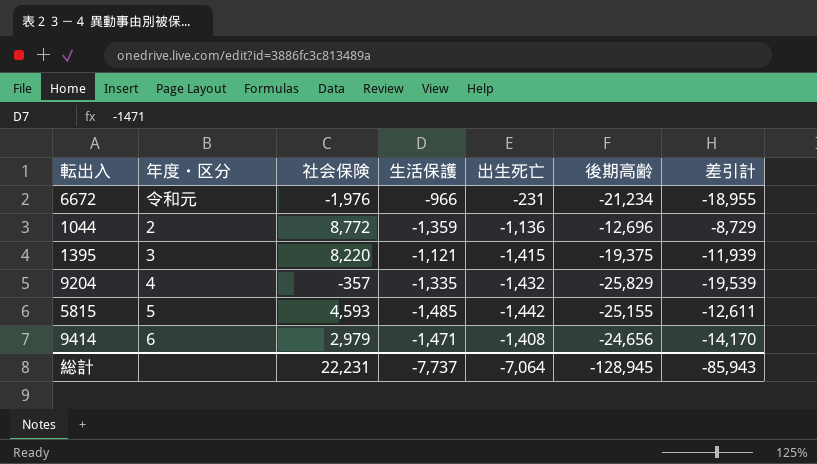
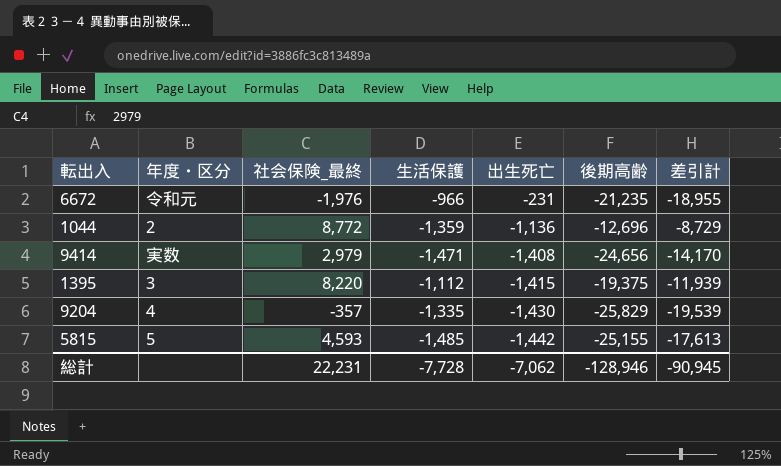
row order: none -> 出生死亡 descending
column name: 社会保険 -> 社会保険_最終
6672 | 後期高齢: -21,234 -> -21,235
9414 | 年度・区分: 6 -> 実数
1395 | 生活保護: -1,121 -> -1,112
9204 | 出生死亡: -1,432 -> -1,430
5815 | 差引計: -12,611 -> -17,613
総計 | 生活保護: -7,737 -> -7,728
総計 | 出生死亡: -7,064 -> -7,062
総計 | 後期高齢: -128,945 -> -128,946
総計 | 差引計: -85,943 -> -90,945

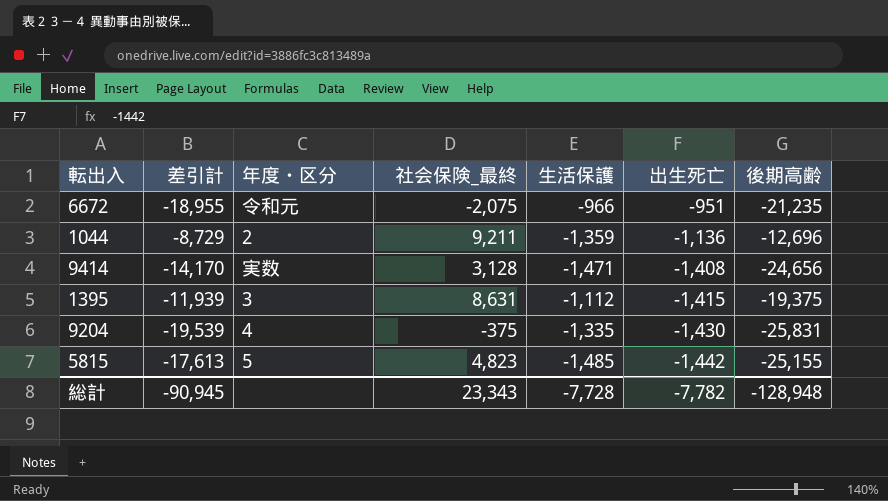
column 差引計 | position: 7 -> 2
6672 | 社会保険_最終: -1,976 -> -2,075
6672 | 出生死亡: -231 -> -951
1044 | 社会保険_最終: 8,772 -> 9,211
9414 | 社会保険_最終: 2,979 -> 3,128
1395 | 社会保険_最終: 8,220 -> 8,631
9204 | 社会保険_最終: -357 -> -375
9204 | 後期高齢: -25,829 -> -25,831
5815 | 社会保険_最終: 4,593 -> 4,823
総計 | 社会保険_最終: 22,231 -> 23,343
総計 | 出生死亡: -7,062 -> -7,782
総計 | 後期高齢: -128,946 -> -128,948

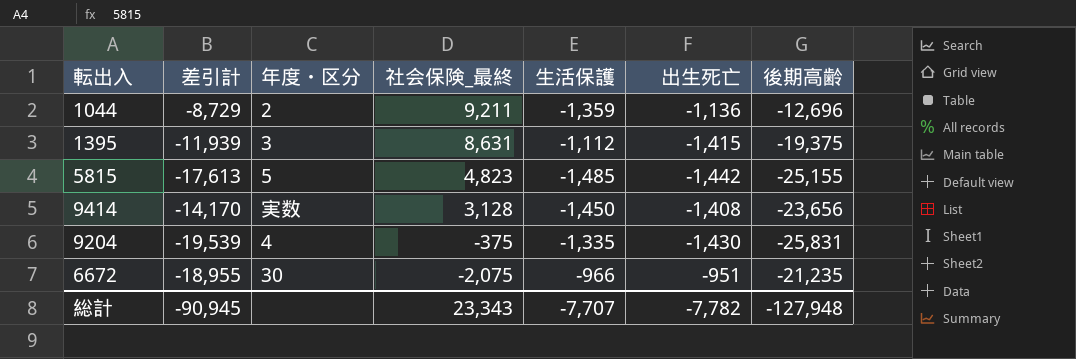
row order: 出生死亡 descending -> 社会保険_最終 descending
9414 | 生活保護: -1,471 -> -1,450
9414 | 後期高齢: -24,656 -> -23,656
6672 | 年度・区分: 令和元 -> 30
総計 | 生活保護: -7,728 -> -7,707
総計 | 後期高齢: -128,948 -> -127,948

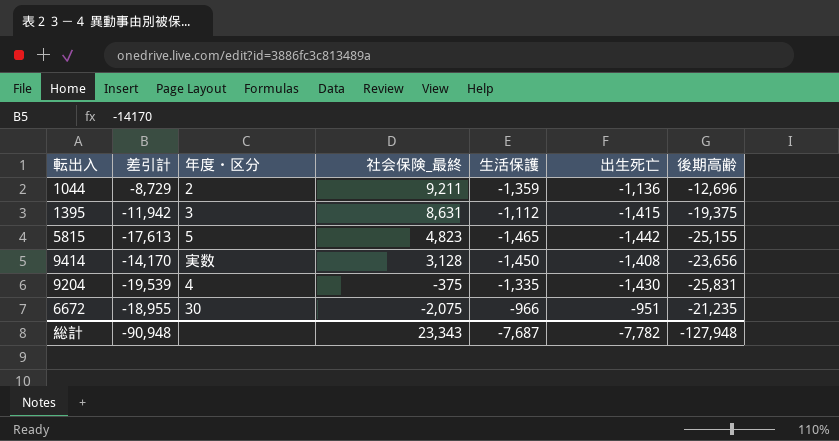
1395 | 差引計: -11,939 -> -11,942
5815 | 生活保護: -1,485 -> -1,465
総計 | 差引計: -90,945 -> -90,948
総計 | 生活保護: -7,707 -> -7,687

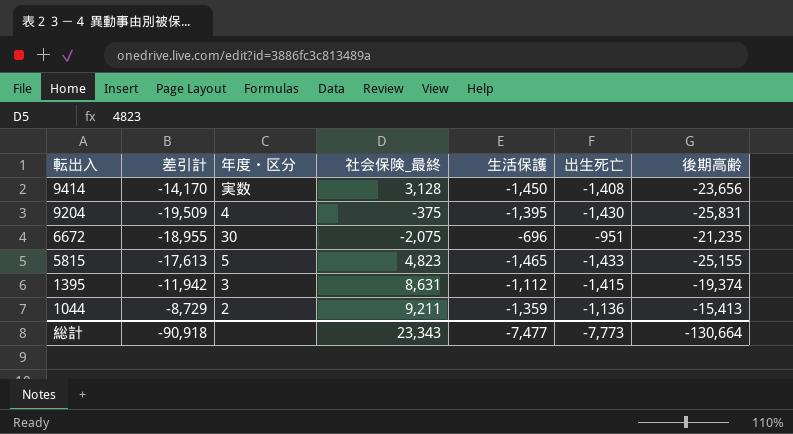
row order: 社会保険_最終 descending -> 転出入 descending
9204 | 差引計: -19,539 -> -19,509
9204 | 生活保護: -1,335 -> -1,395
6672 | 生活保護: -966 -> -696
5815 | 出生死亡: -1,442 -> -1,433
1395 | 後期高齢: -19,375 -> -19,374
1044 | 後期高齢: -12,696 -> -15,413
総計 | 差引計: -90,948 -> -90,918
総計 | 生活保護: -7,687 -> -7,477
総計 | 出生死亡: -7,782 -> -7,773
総計 | 後期高齢: -127,948 -> -130,664

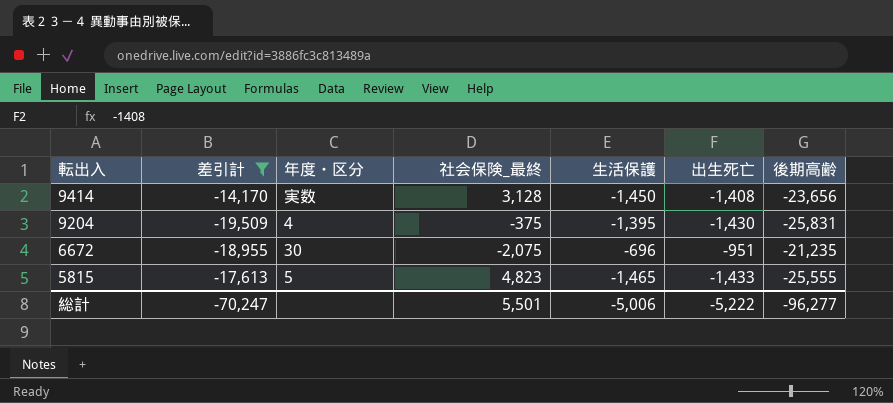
filter: none -> 差引計 <= -14,170
5815 | 後期高齢: -25,155 -> -25,555
総計 | 差引計: -90,918 -> -70,247
総計 | 社会保険_最終: 23,343 -> 5,501
総計 | 生活保護: -7,477 -> -5,006
総計 | 出生死亡: -7,773 -> -5,222
総計 | 後期高齢: -130,664 -> -96,277

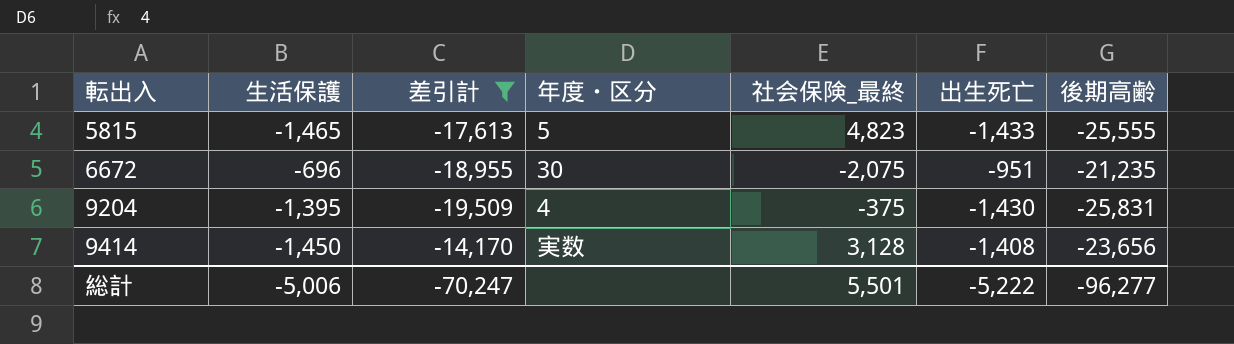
row order: 転出入 descending -> 転出入 ascending
column 生活保護 | position: 5 -> 2

